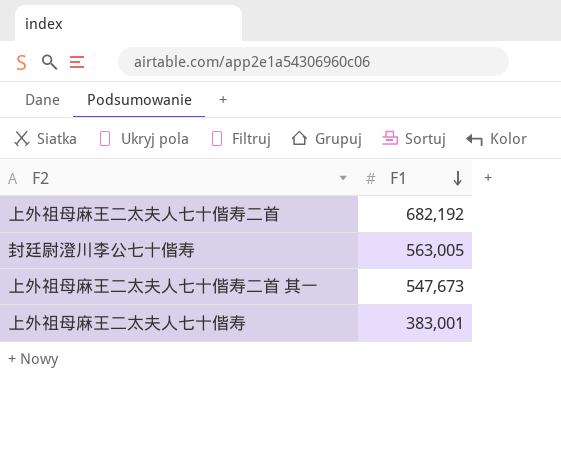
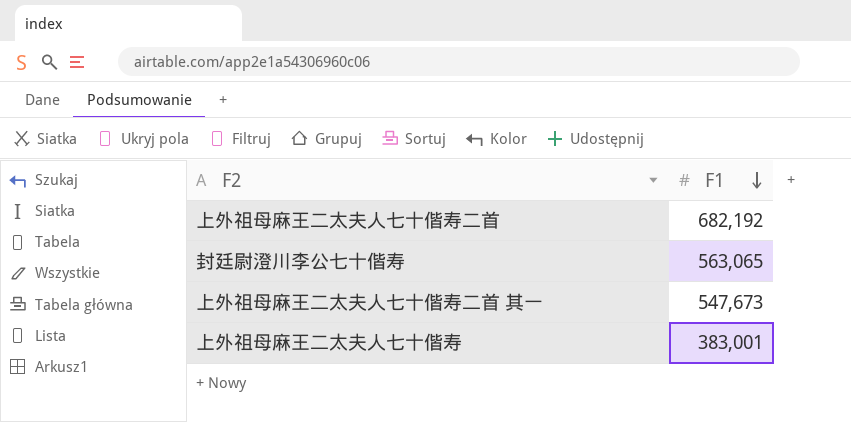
封廷尉澄川李公七十偕寿 | F1: 563,005 -> 563,065

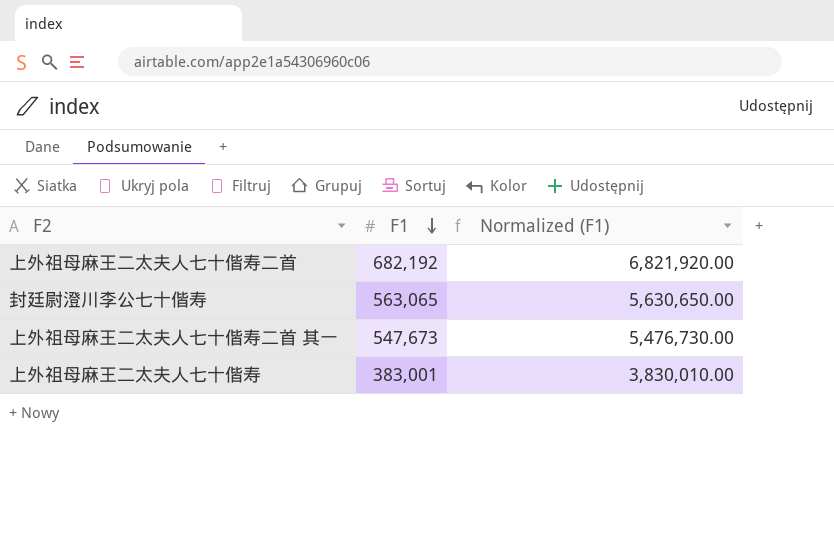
column Normalized (F1) | formula: none -> [F1] * 10

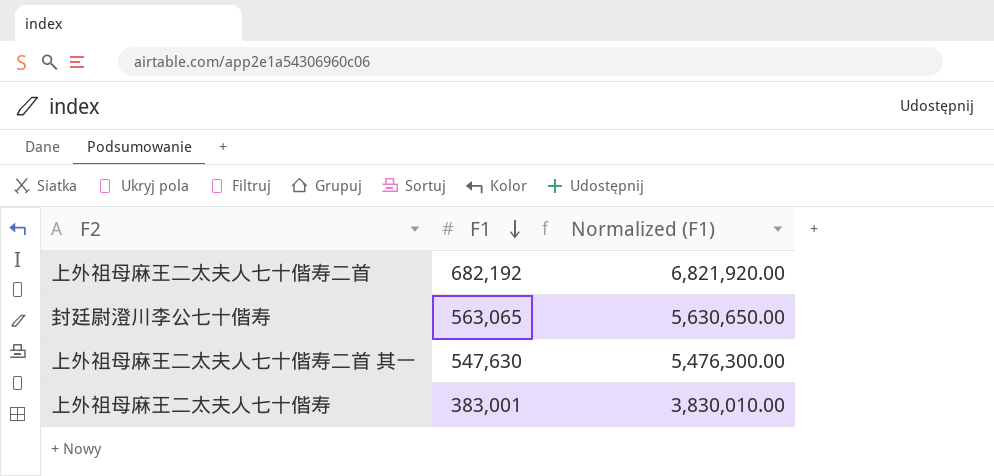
上外祖母麻王二太夫人七十偕寿二首 其一 | F1: 547,673 -> 547,630
上外祖母麻王二太夫人七十偕寿二首 其一 | Normalized (F1): 5,476,730.00 -> 5,476,300.00

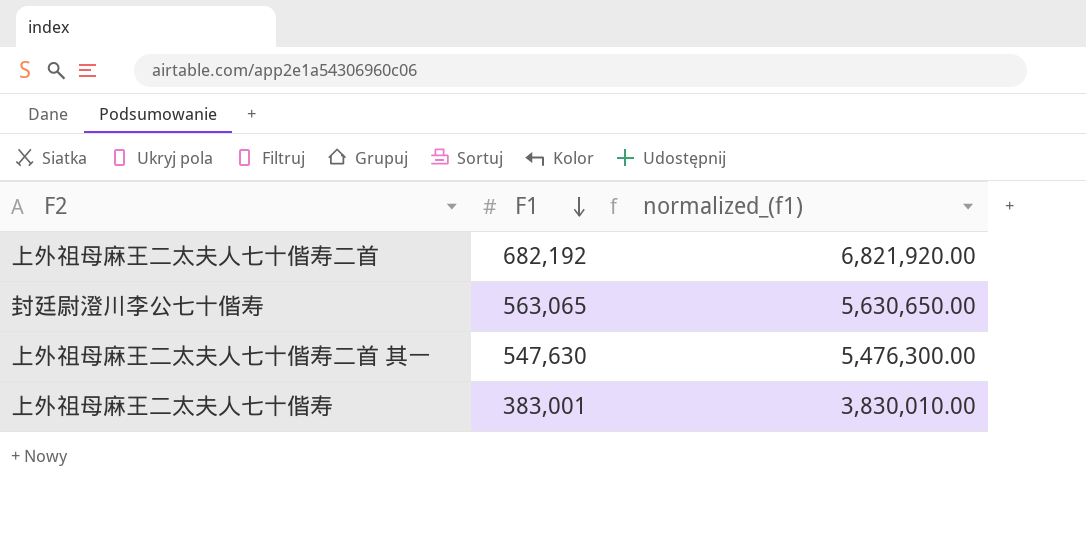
column name: Normalized (F1) -> normalized_(f1)

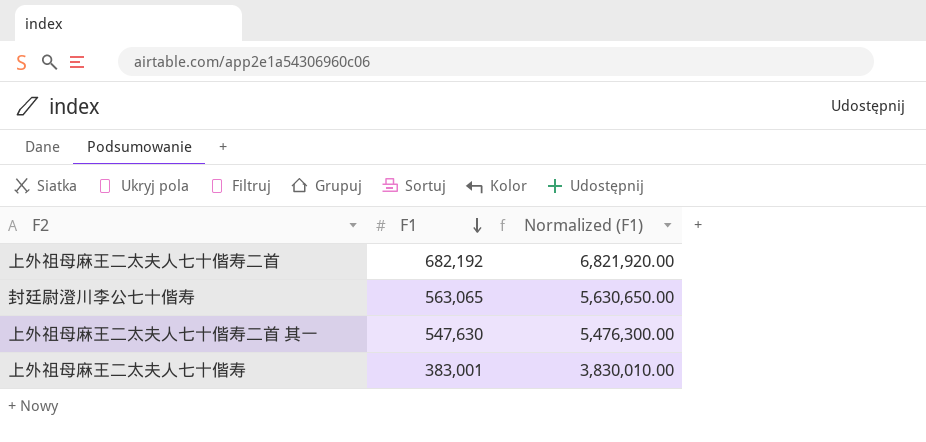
column name: normalized_(f1) -> Normalized (F1)

